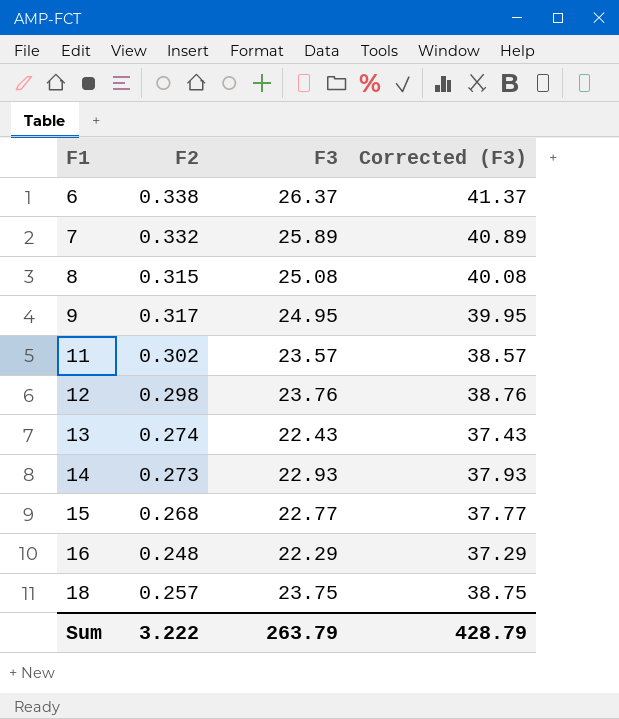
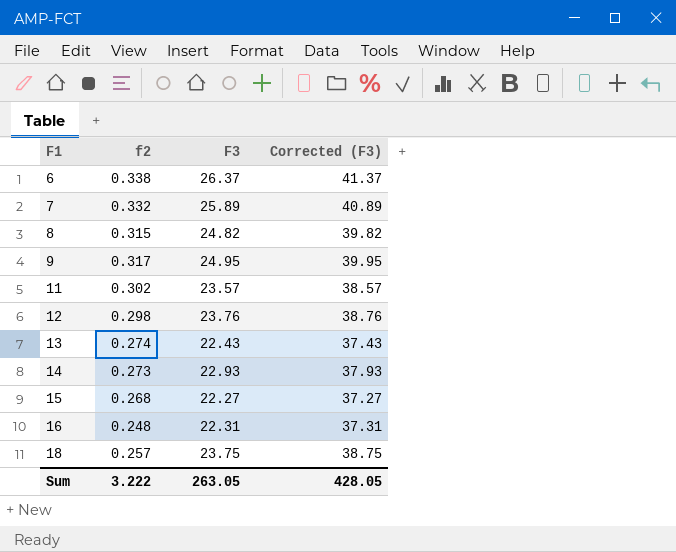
column name: F2 -> f2
8 | F3: 25.08 -> 24.82
8 | Corrected (F3): 40.08 -> 39.82
15 | F3: 22.77 -> 22.27
15 | Corrected (F3): 37.77 -> 37.27
16 | F3: 22.29 -> 22.31
16 | Corrected (F3): 37.29 -> 37.31
Sum | F3: 263.79 -> 263.05
Sum | Corrected (F3): 428.79 -> 428.05

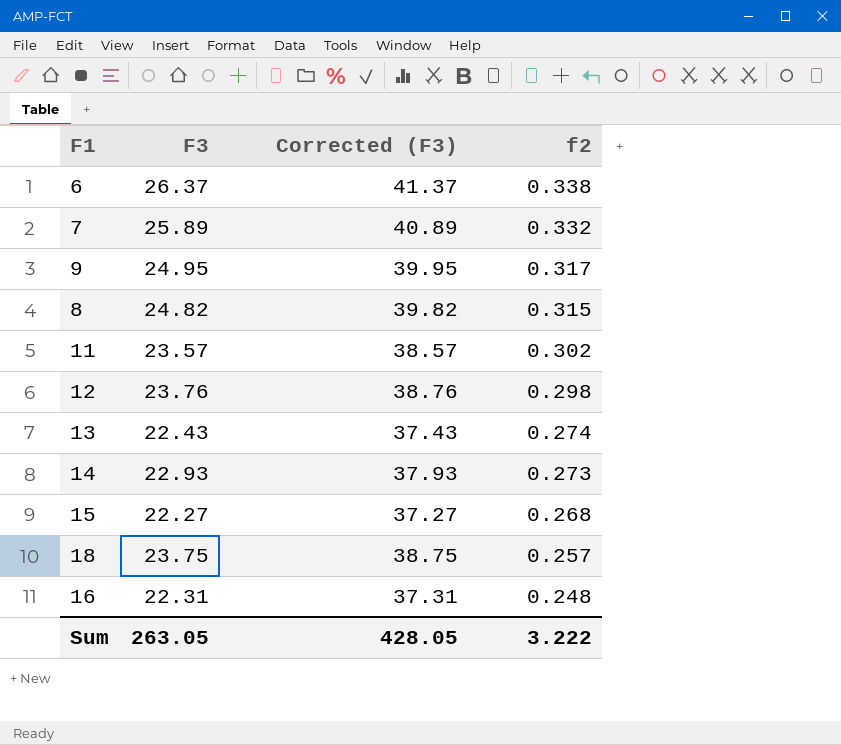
row order: F1 ascending -> f2 descending
column f2 | position: 2 -> 4

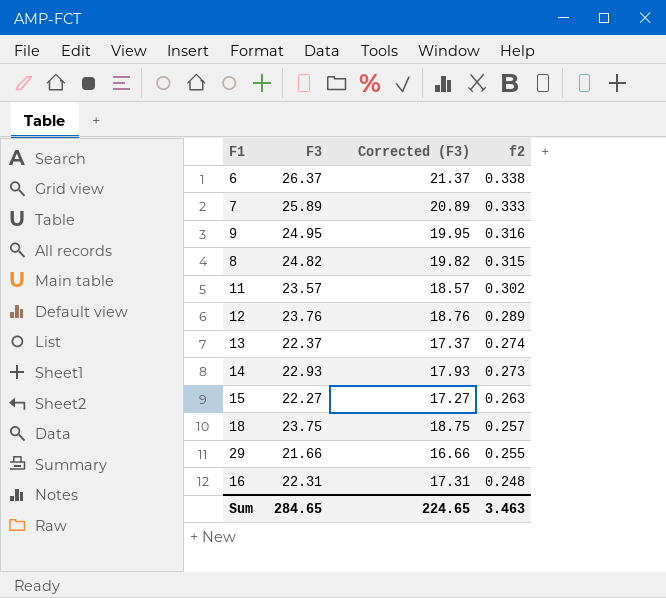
column Corrected (F3) | formula: [F3] + 15 -> [F3] - 5
7 | f2: 0.332 -> 0.333
9 | f2: 0.317 -> 0.316
12 | f2: 0.298 -> 0.289
13 | F3: 22.43 -> 22.37
15 | f2: 0.268 -> 0.263
row 29: none -> 21.66 | 16.66 | 0.255
Sum | F3: 263.05 -> 284.65
Sum | Corrected (F3): 428.05 -> 224.65
Sum | f2: 3.222 -> 3.463

